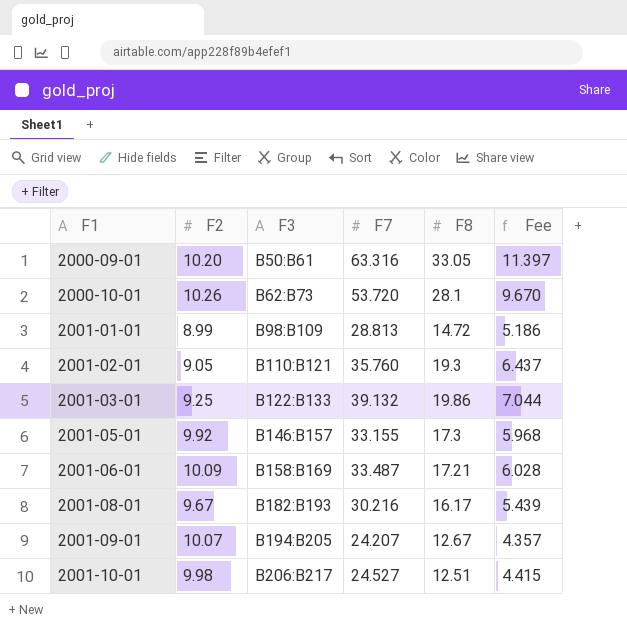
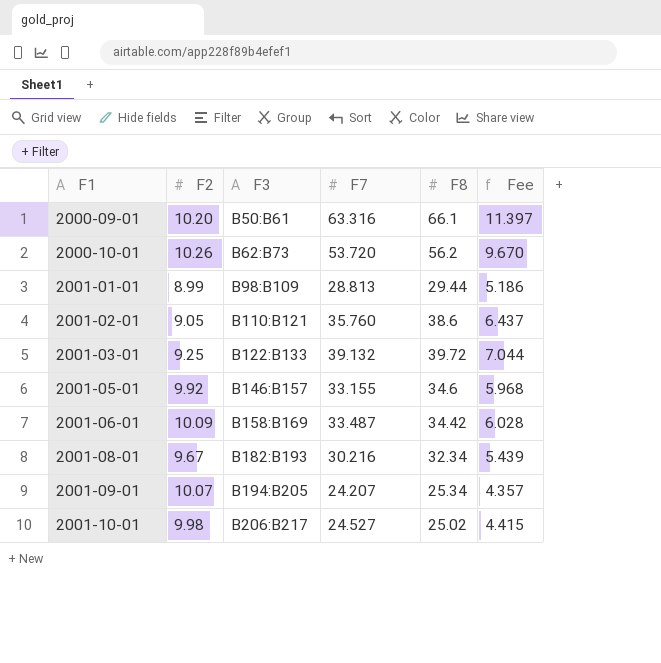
2000-09-01 | F8: 33.05 -> 66.1
2000-10-01 | F8: 28.1 -> 56.2
2001-01-01 | F8: 14.72 -> 29.44
2001-02-01 | F8: 19.3 -> 38.6
2001-03-01 | F8: 19.86 -> 39.72
2001-05-01 | F8: 17.3 -> 34.6
2001-06-01 | F8: 17.21 -> 34.42
2001-08-01 | F8: 16.17 -> 32.34
2001-09-01 | F8: 12.67 -> 25.34
2001-10-01 | F8: 12.51 -> 25.02

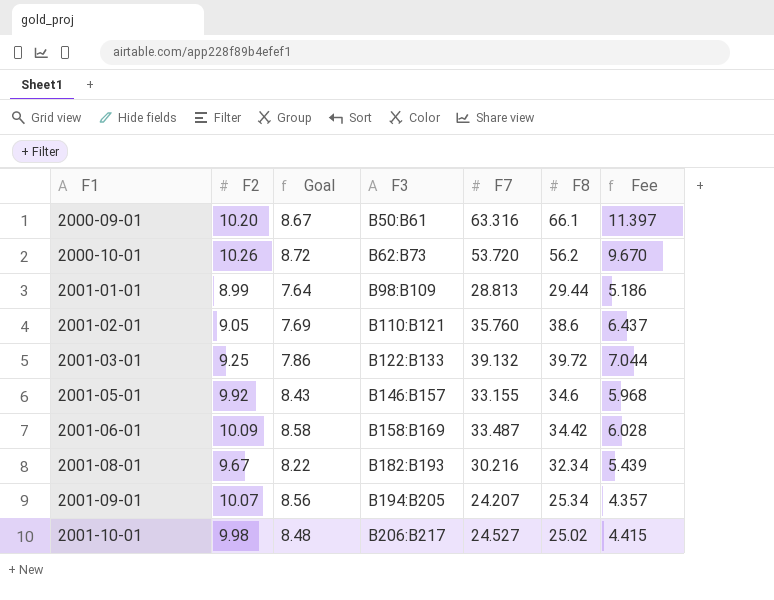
column Goal | formula: none -> [F2] * 0.85

